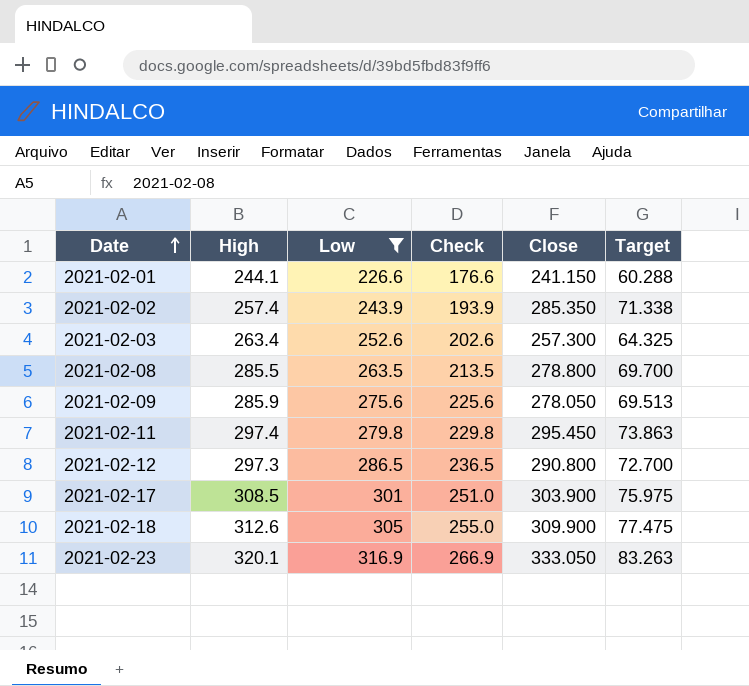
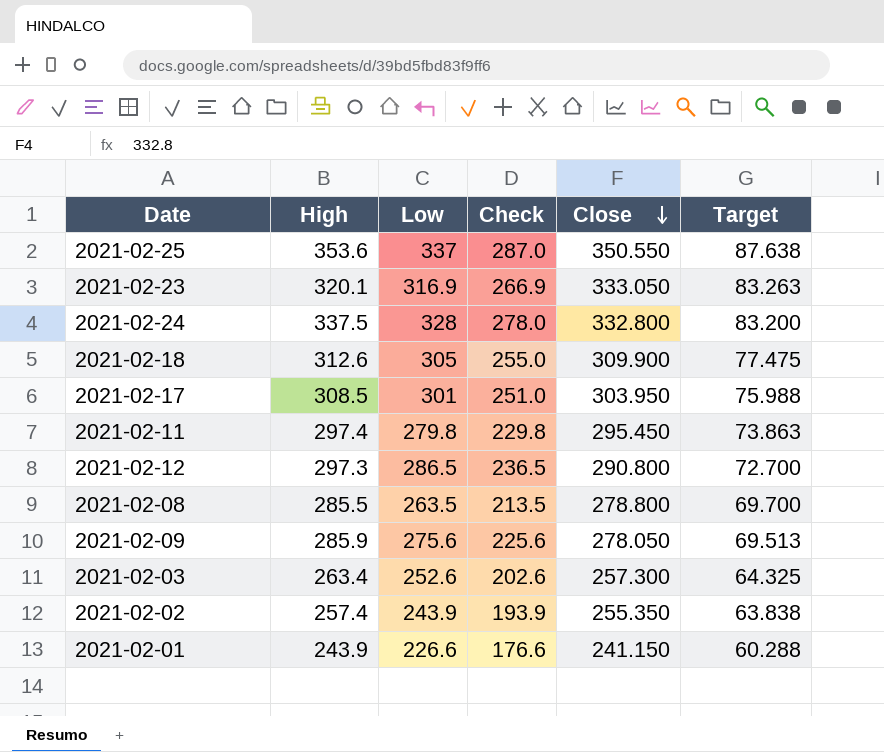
filter: Low <= 316.9 -> none
row order: Date ascending -> Close descending
2021-02-17 | Close: 303.900 -> 303.950
2021-02-17 | Target: 75.975 -> 75.988
2021-02-02 | Close: 285.350 -> 255.350
2021-02-02 | Target: 71.338 -> 63.838
2021-02-01 | High: 244.1 -> 243.9

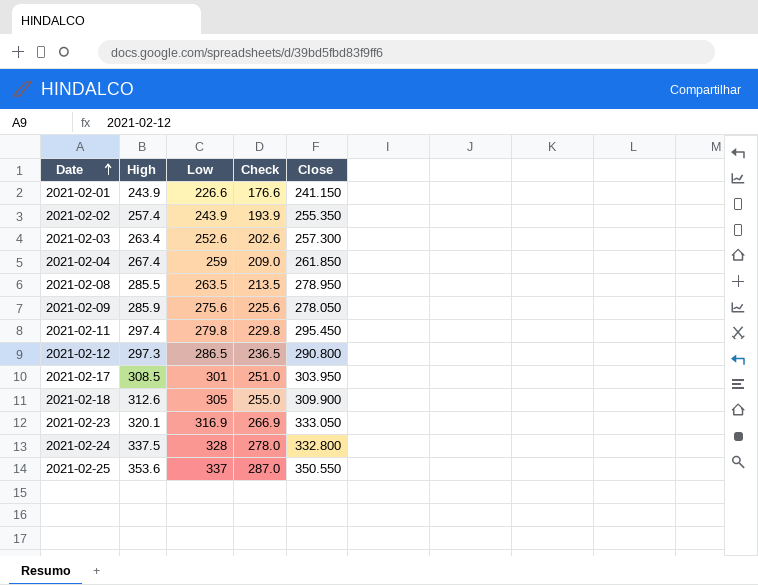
row order: Close descending -> Date ascending
column Target | formula: [Close] * 0.25 -> none
row 2021-02-04: none -> 267.4 | 259 | 209.0 | 261.850
2021-02-08 | Close: 278.800 -> 278.950

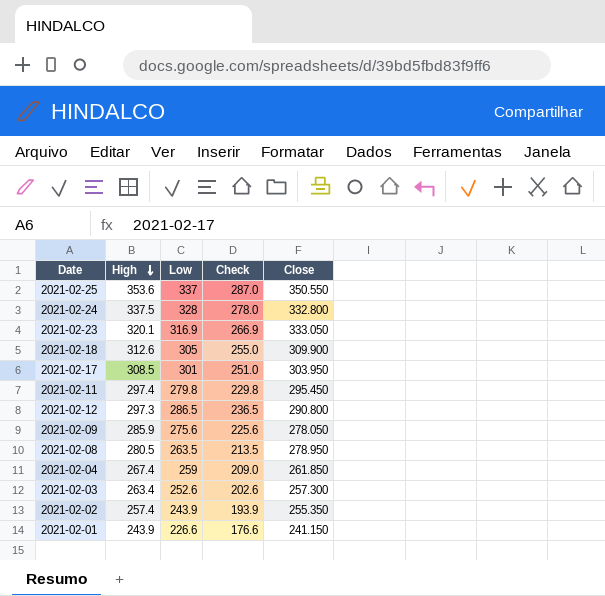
row order: Date ascending -> High descending
2021-02-08 | High: 285.5 -> 280.5

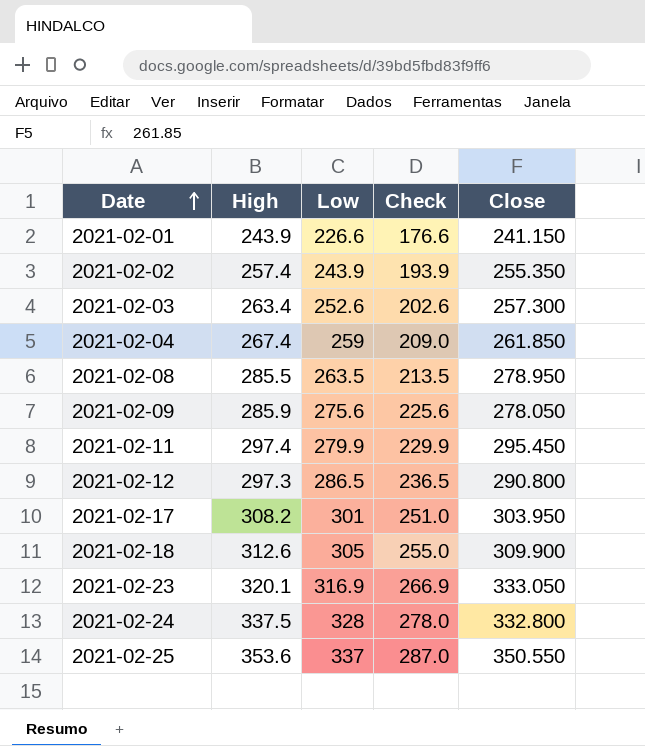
row order: High descending -> Date ascending
2021-02-08 | High: 280.5 -> 285.5
2021-02-11 | Low: 279.8 -> 279.9
2021-02-11 | Check: 229.8 -> 229.9
2021-02-17 | High: 308.5 -> 308.2

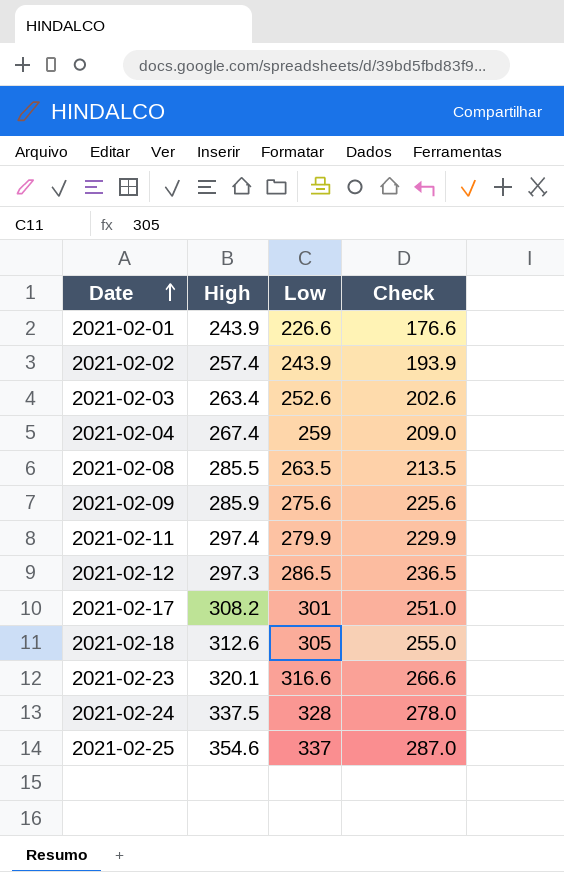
column Close | position: 5 -> none
2021-02-23 | Low: 316.9 -> 316.6
2021-02-23 | Check: 266.9 -> 266.6
2021-02-25 | High: 353.6 -> 354.6

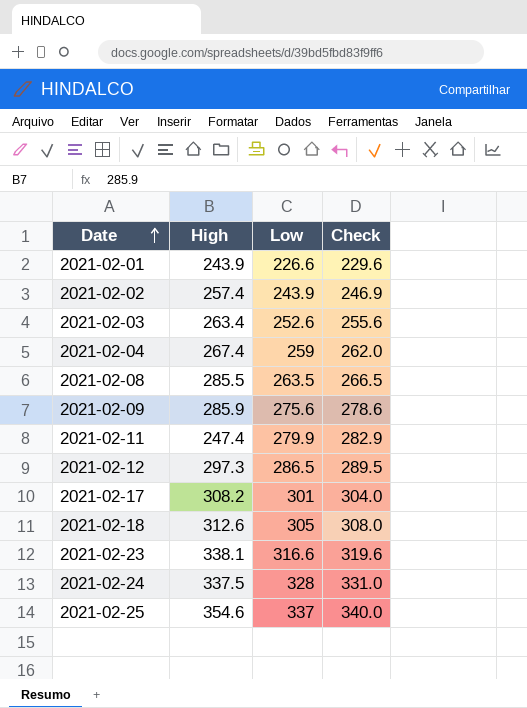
column Check | formula: [Low] - 50 -> [Low] + 3
2021-02-11 | High: 297.4 -> 247.4
2021-02-23 | High: 320.1 -> 338.1

